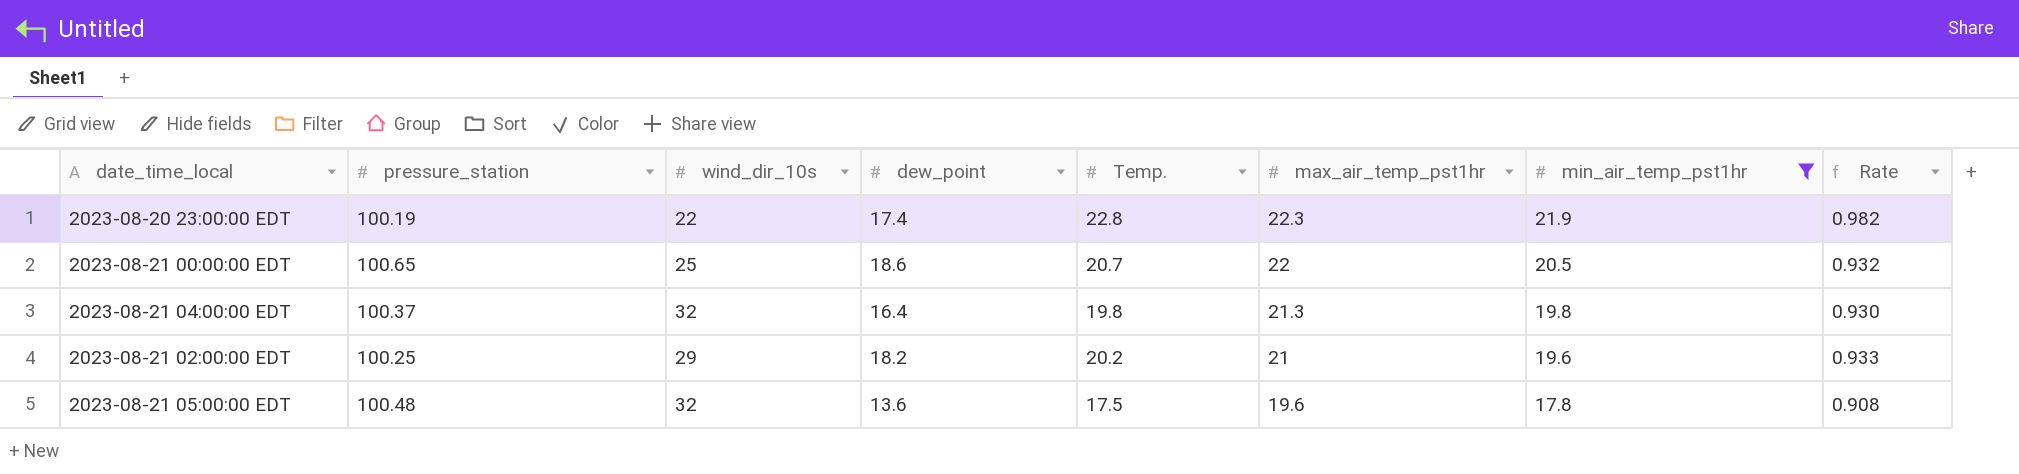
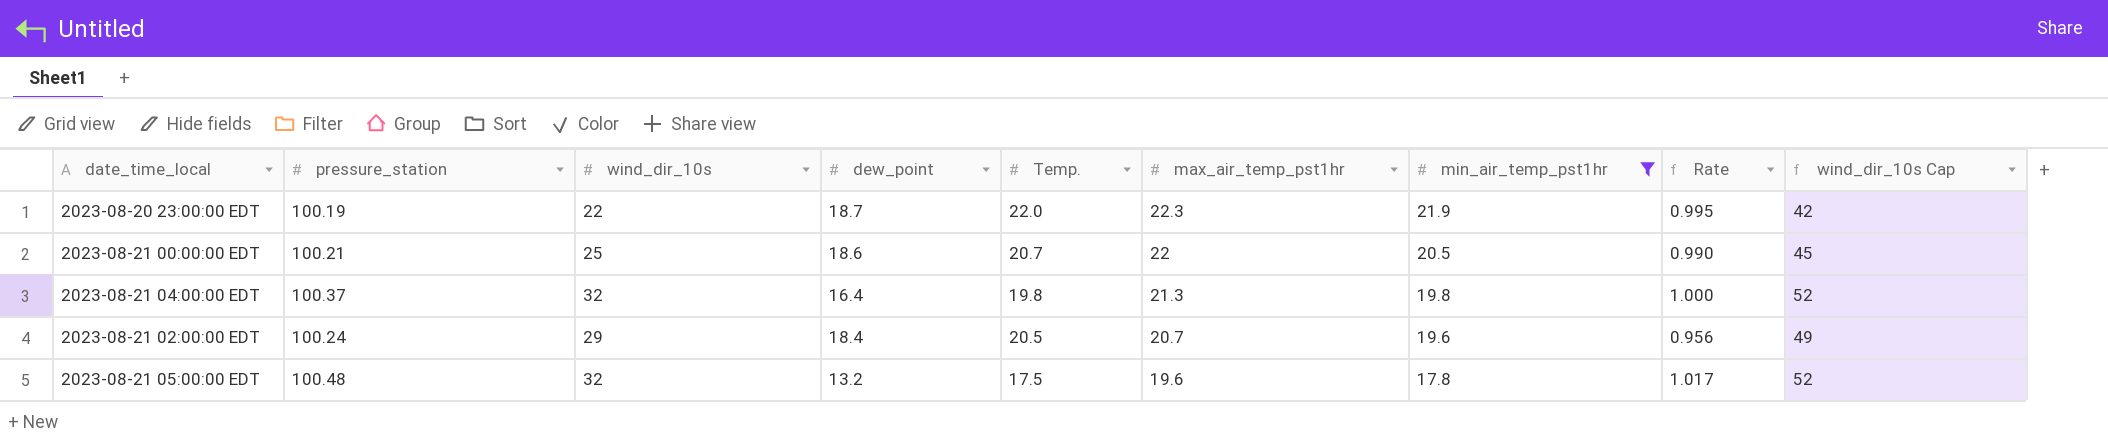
column Rate | formula: [min_air_temp_pst1hr] / [max_air_temp_pst1hr] -> [min_air_temp_pst1hr] / [Temp.]
column wind_dir_10s Cap | formula: none -> [wind_dir_10s] + 20
2023-08-20 23:00:00 EDT | dew_point: 17.4 -> 18.7
2023-08-20 23:00:00 EDT | Temp.: 22.8 -> 22.0
2023-08-21 00:00:00 EDT | pressure_station: 100.65 -> 100.21
2023-08-21 02:00:00 EDT | pressure_station: 100.25 -> 100.24
2023-08-21 02:00:00 EDT | dew_point: 18.2 -> 18.4
2023-08-21 02:00:00 EDT | Temp.: 20.2 -> 20.5
2023-08-21 02:00:00 EDT | max_air_temp_pst1hr: 21 -> 20.7
2023-08-21 05:00:00 EDT | dew_point: 13.6 -> 13.2

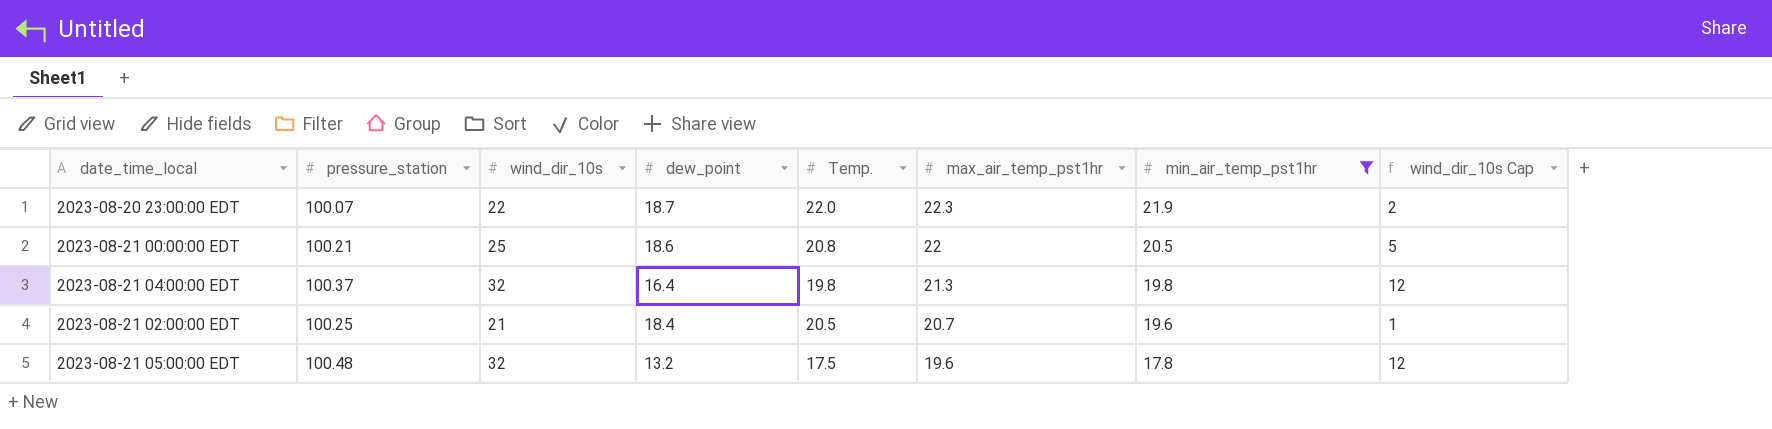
column Rate | formula: [min_air_temp_pst1hr] / [Temp.] -> none
column wind_dir_10s Cap | formula: [wind_dir_10s] + 20 -> [wind_dir_10s] - 20
2023-08-20 23:00:00 EDT | pressure_station: 100.19 -> 100.07
2023-08-21 00:00:00 EDT | Temp.: 20.7 -> 20.8
2023-08-21 02:00:00 EDT | pressure_station: 100.24 -> 100.25
2023-08-21 02:00:00 EDT | wind_dir_10s: 29 -> 21

